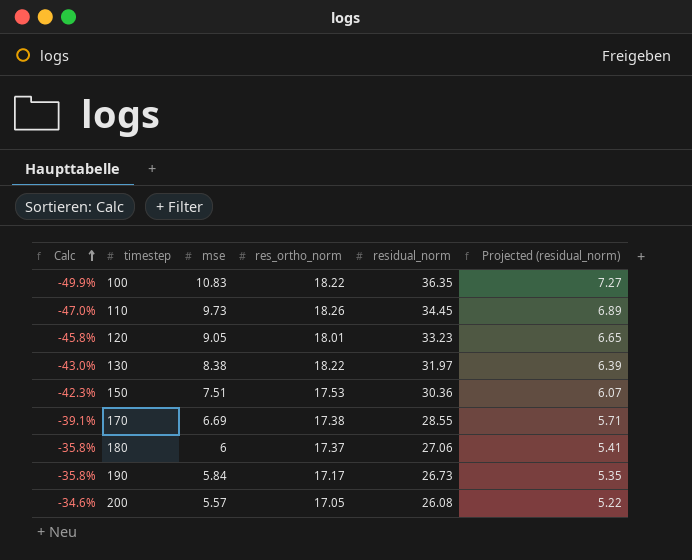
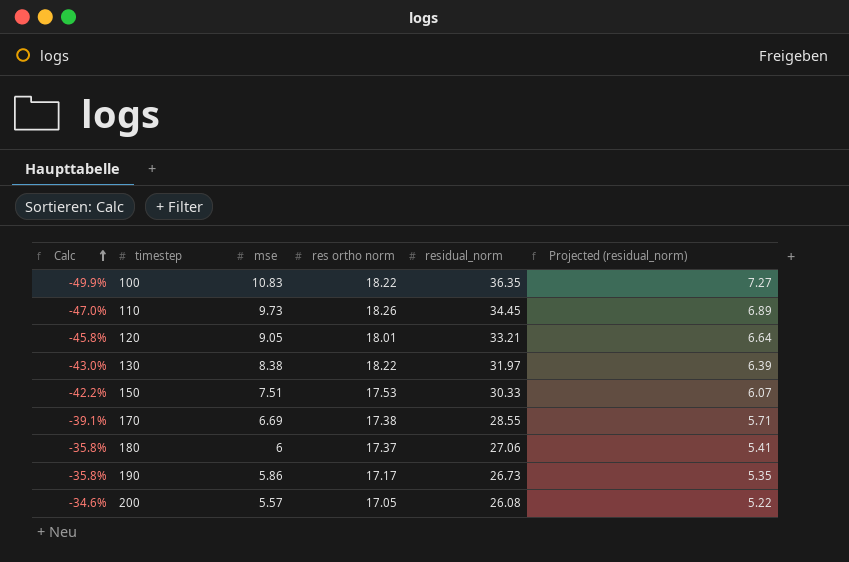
column name: res_ortho_norm -> res ortho norm
120 | residual_norm: 33.23 -> 33.21
120 | Projected (residual_norm): 6.65 -> 6.64
150 | Calc: -42.3% -> -42.2%
150 | residual_norm: 30.36 -> 30.33
190 | mse: 5.84 -> 5.86

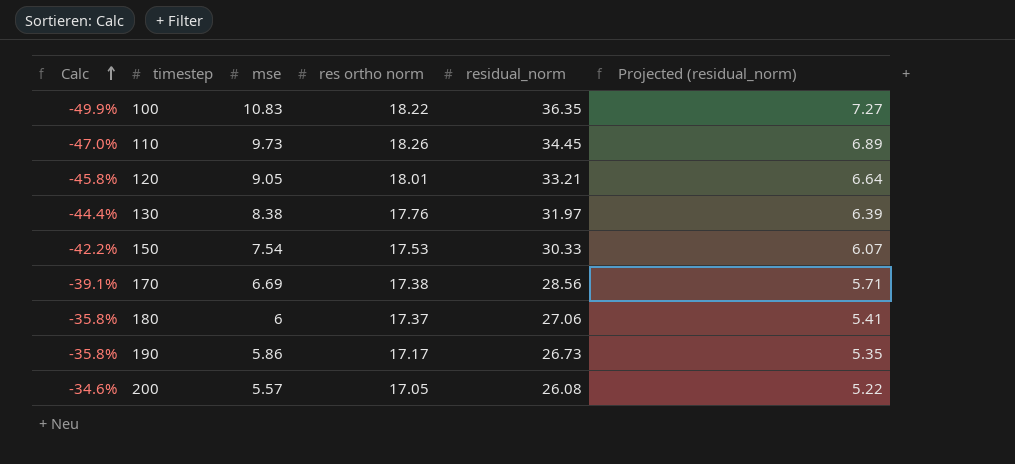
130 | Calc: -43.0% -> -44.4%
130 | res ortho norm: 18.22 -> 17.76
150 | mse: 7.51 -> 7.54
170 | residual_norm: 28.55 -> 28.56

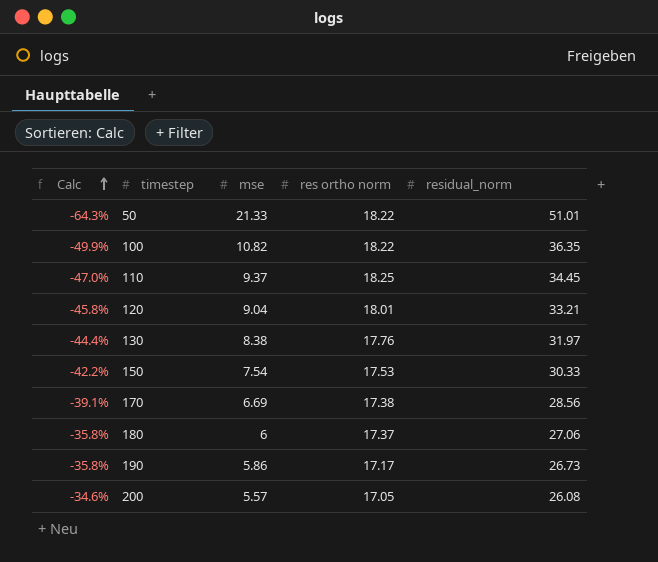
column Projected (residual_norm) | formula: [residual_norm] * 0.2 -> none
row 50: none -> -64.3% | 21.33 | 18.22 | 51.01
100 | mse: 10.83 -> 10.82
110 | mse: 9.73 -> 9.37
110 | res ortho norm: 18.26 -> 18.25
120 | mse: 9.05 -> 9.04

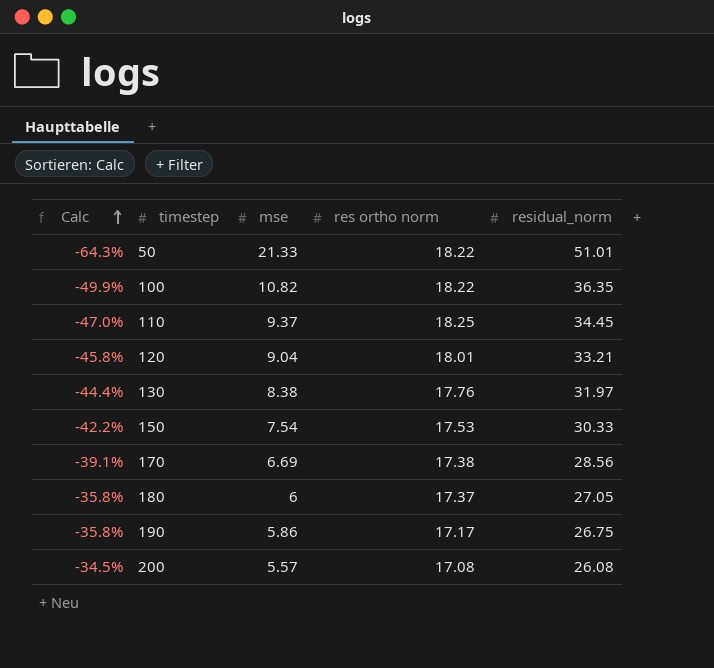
180 | residual_norm: 27.06 -> 27.05
190 | residual_norm: 26.73 -> 26.75
200 | Calc: -34.6% -> -34.5%
200 | res ortho norm: 17.05 -> 17.08

